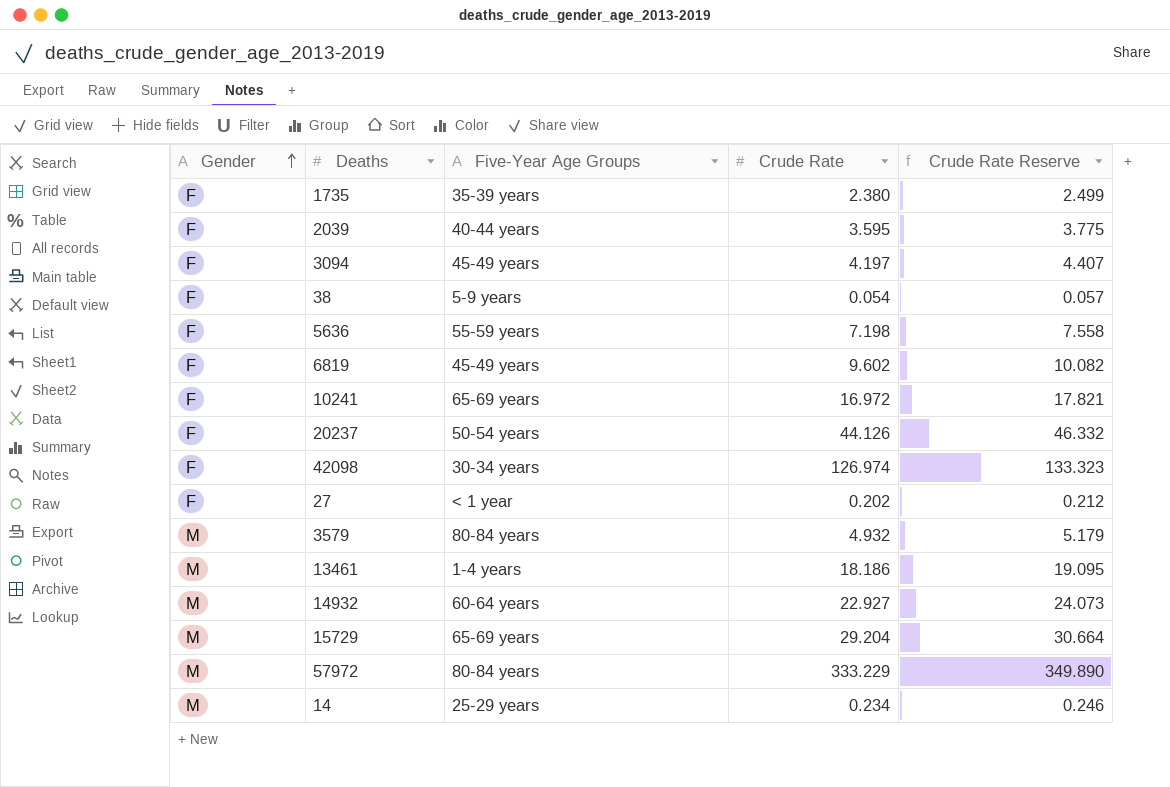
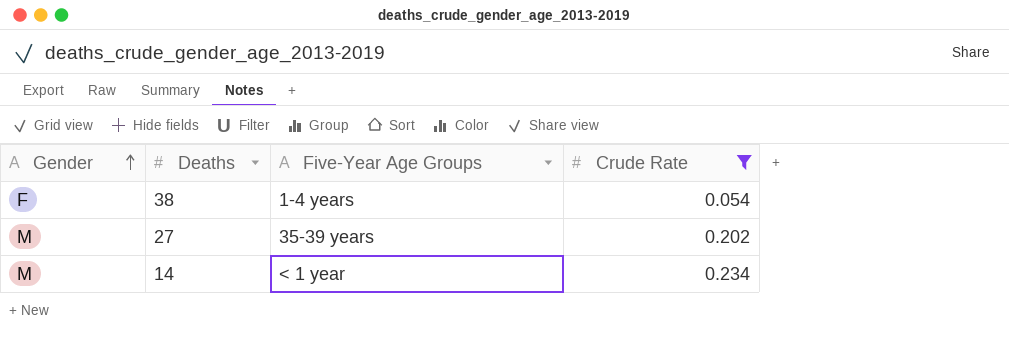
filter: none -> Crude Rate <= 0.234
column Crude Rate Reserve | formula: [Crude Rate] * 1.05 -> none
38 | Five-Year Age Groups: 5-9 years -> 1-4 years
27 | Gender: F -> M
27 | Five-Year Age Groups: < 1 year -> 35-39 years
14 | Five-Year Age Groups: 25-29 years -> < 1 year

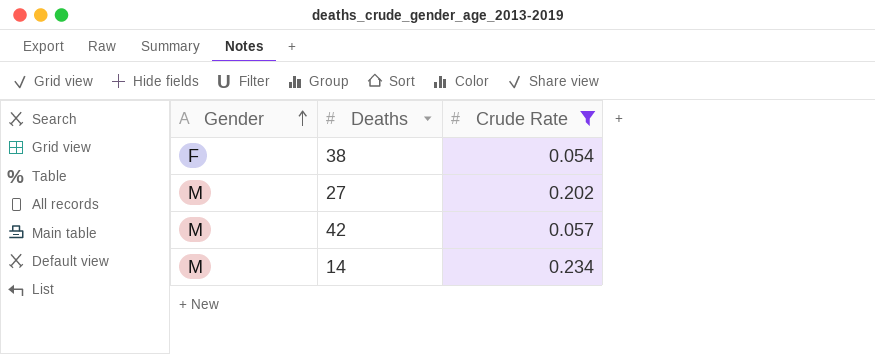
column Five-Year Age Groups | position: 3 -> none
row 42: none -> M | 0.057

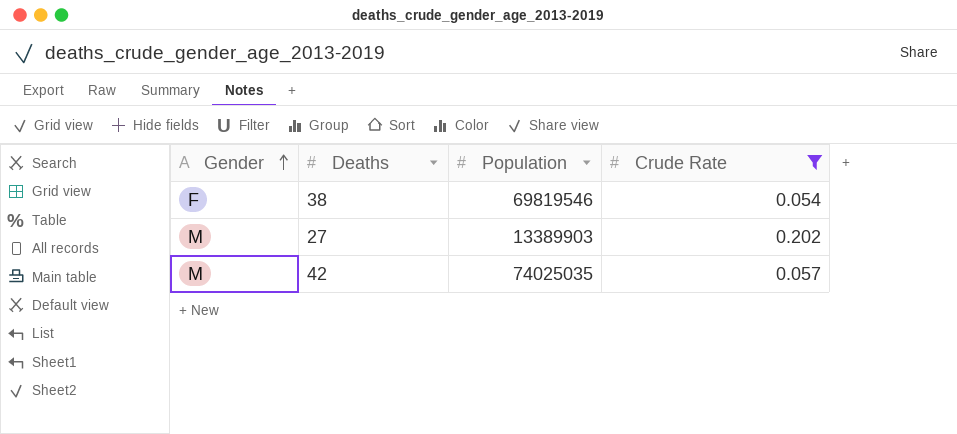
column Population | position: none -> 3
row 14: M | 0.234 -> none

